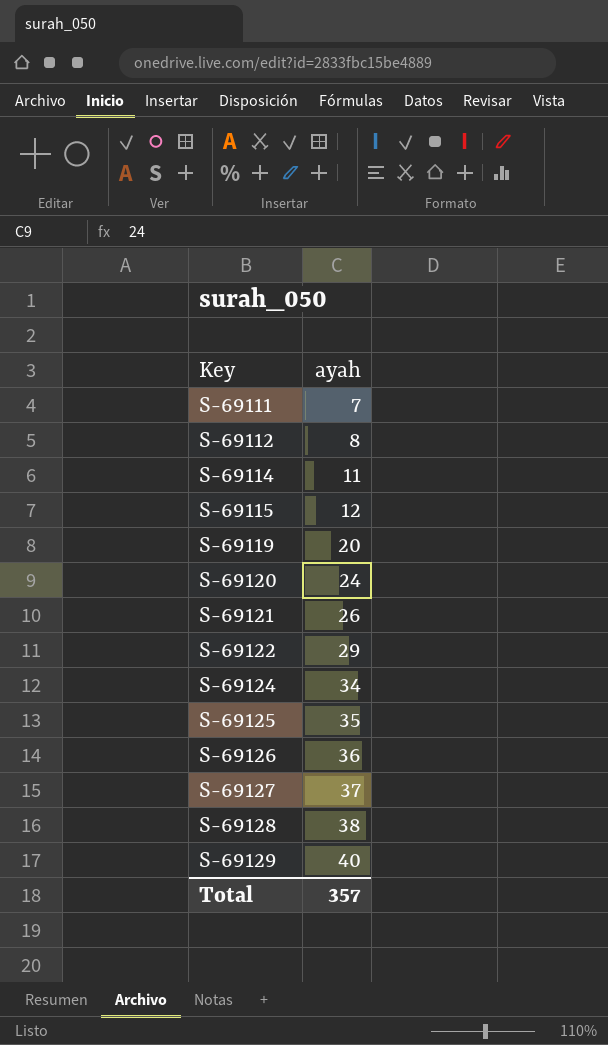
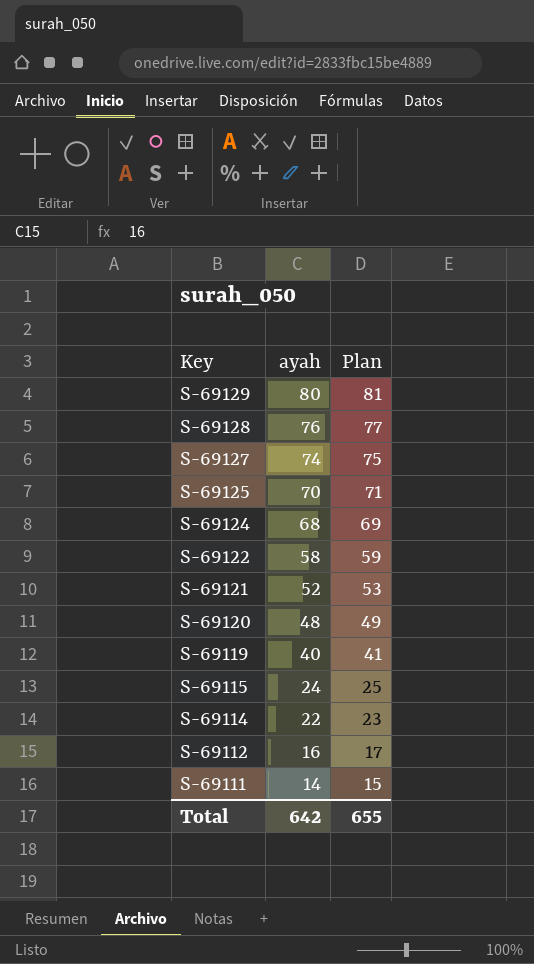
row order: Key ascending -> Key descending
column Plan | formula: none -> [ayah] + 1
row S-69126: 36 -> none
S-69129 | ayah: 40 -> 80
S-69128 | ayah: 38 -> 76
S-69127 | ayah: 37 -> 74
S-69125 | ayah: 35 -> 70
S-69124 | ayah: 34 -> 68
S-69122 | ayah: 29 -> 58
S-69121 | ayah: 26 -> 52
S-69120 | ayah: 24 -> 48
S-69119 | ayah: 20 -> 40
S-69115 | ayah: 12 -> 24
S-69114 | ayah: 11 -> 22
S-69112 | ayah: 8 -> 16
S-69111 | ayah: 7 -> 14
Total | ayah: 357 -> 642

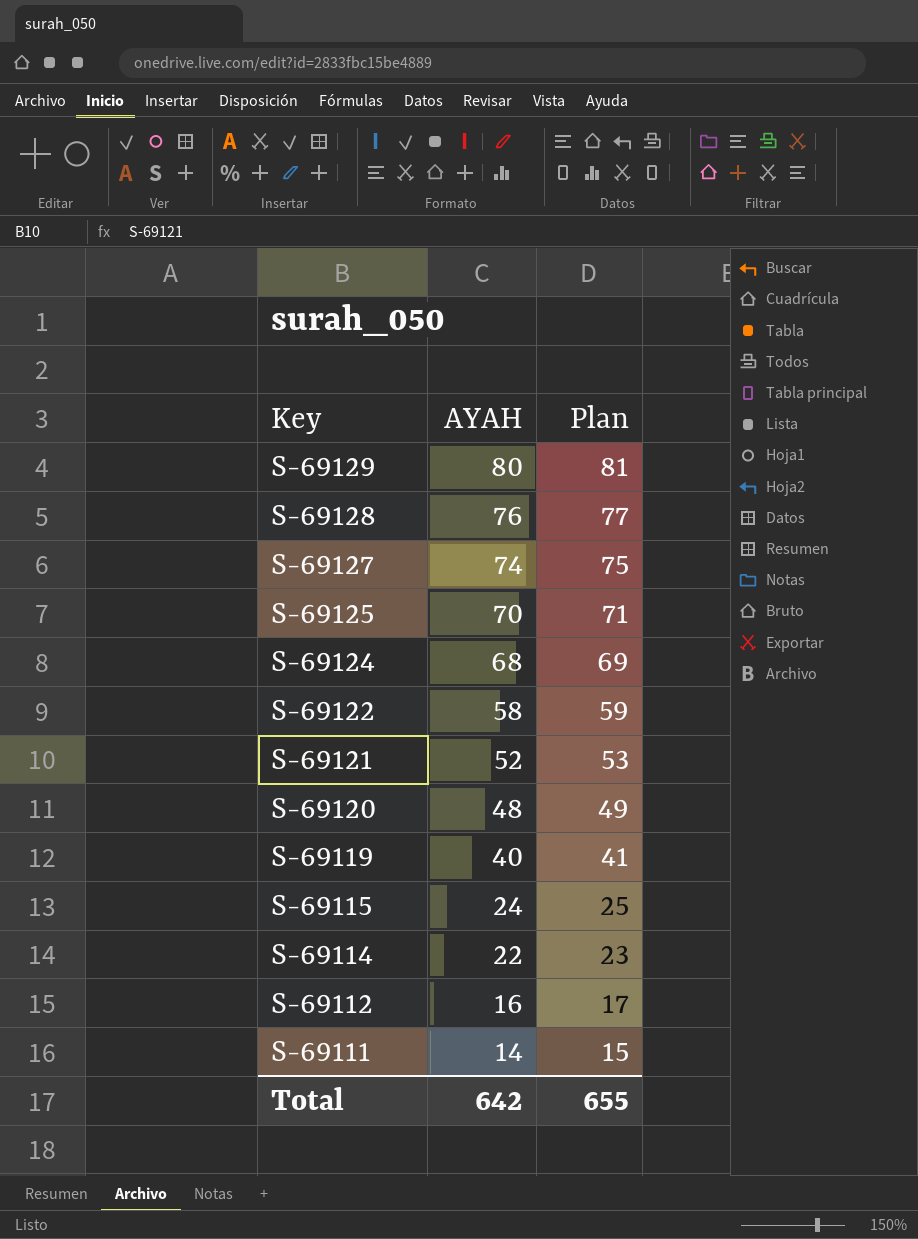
column name: ayah -> AYAH

